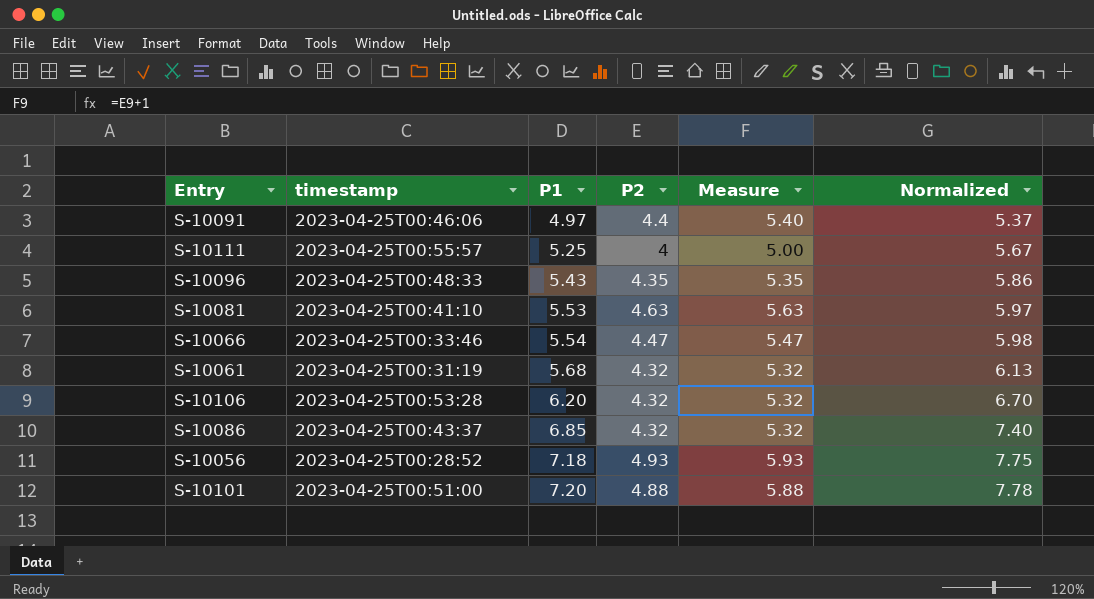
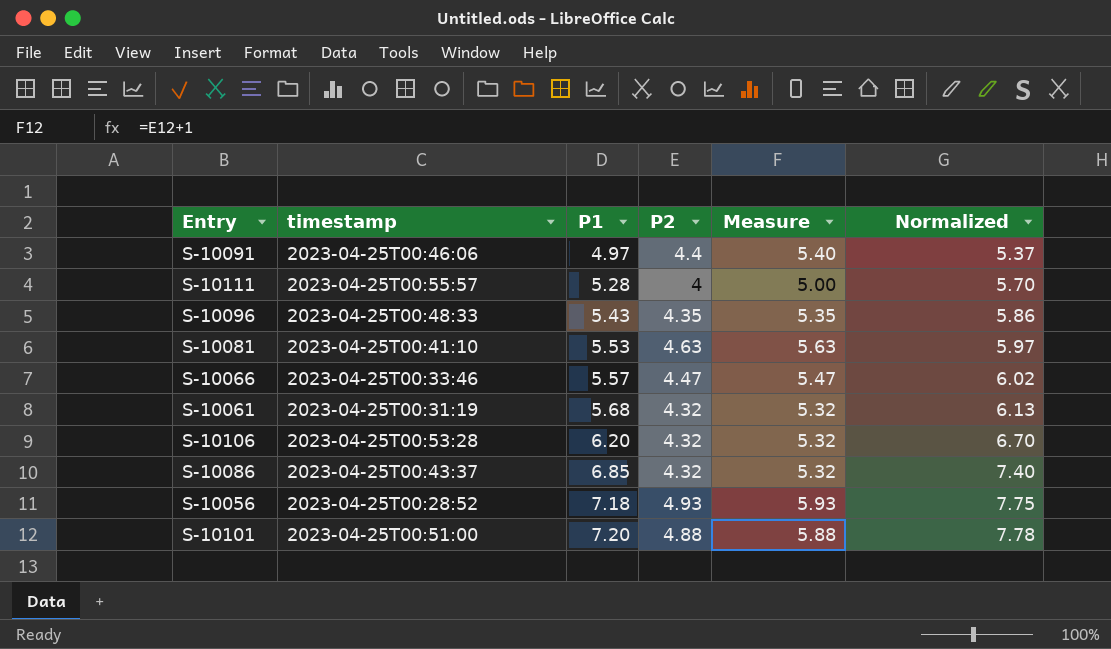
S-10111 | P1: 5.25 -> 5.28
S-10111 | Normalized: 5.67 -> 5.70
S-10066 | P1: 5.54 -> 5.57
S-10066 | Normalized: 5.98 -> 6.02

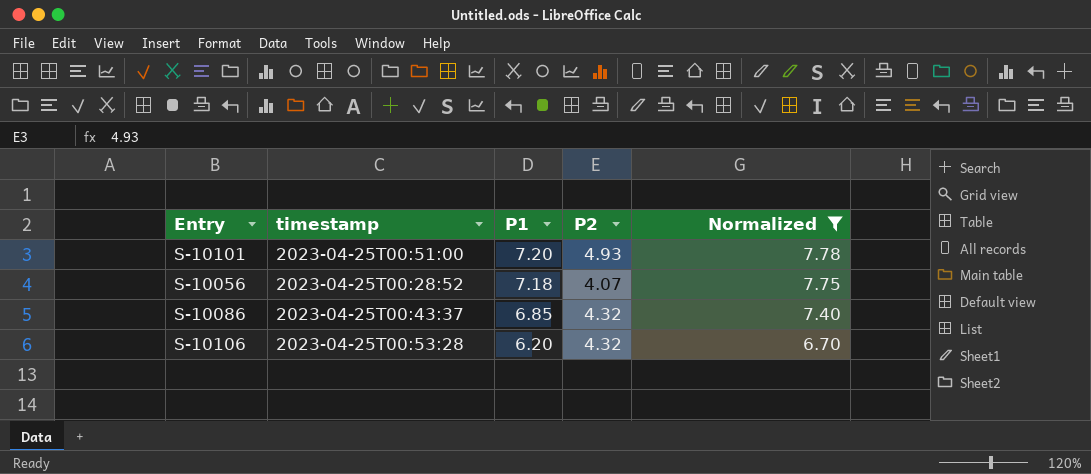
filter: none -> Normalized >= 6.70
row order: P1 ascending -> P1 descending
column Measure | formula: [P2] + 1 -> none
S-10101 | P2: 4.88 -> 4.93
S-10056 | P2: 4.93 -> 4.07

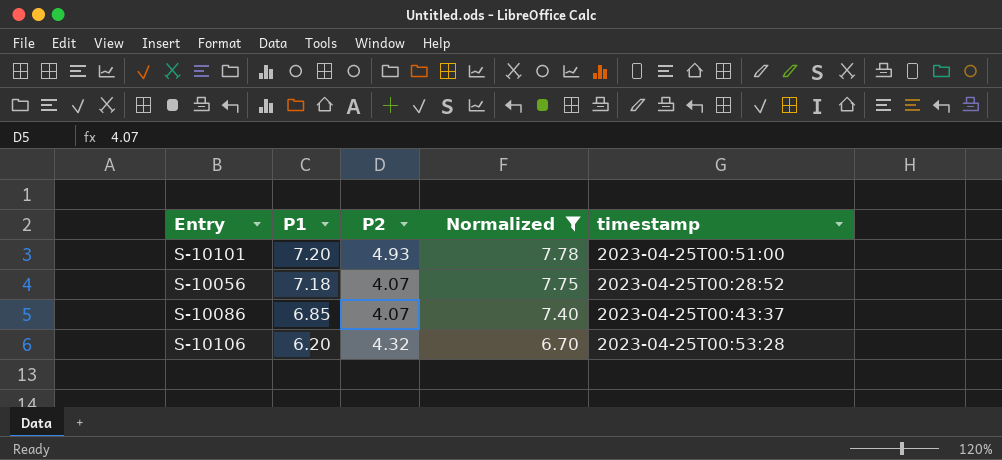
column timestamp | position: 2 -> 5
S-10086 | P2: 4.32 -> 4.07

